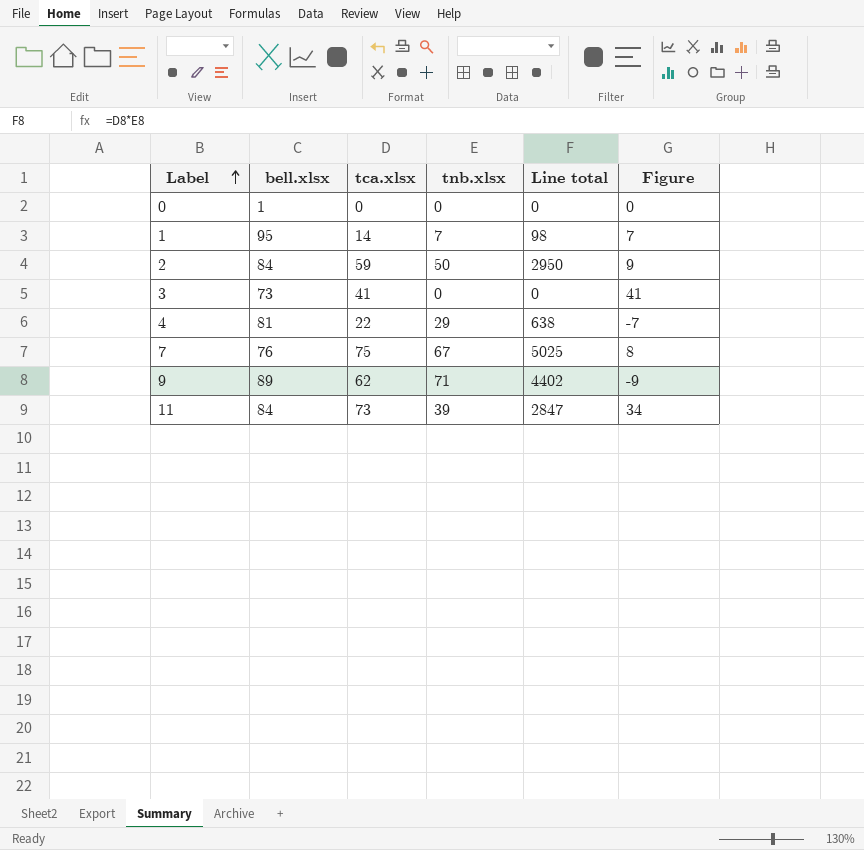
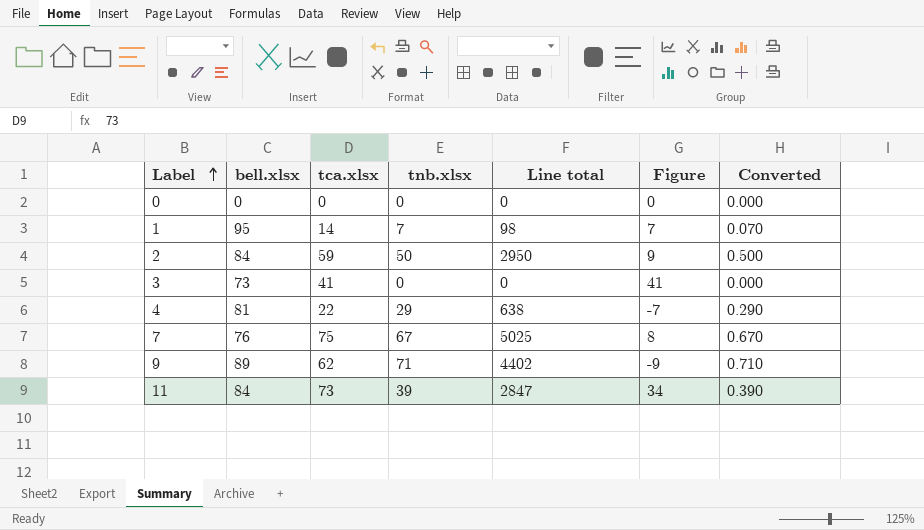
column Converted | formula: none -> [tnb.xlsx] * 0.01
0 | bell.xlsx: 1 -> 0

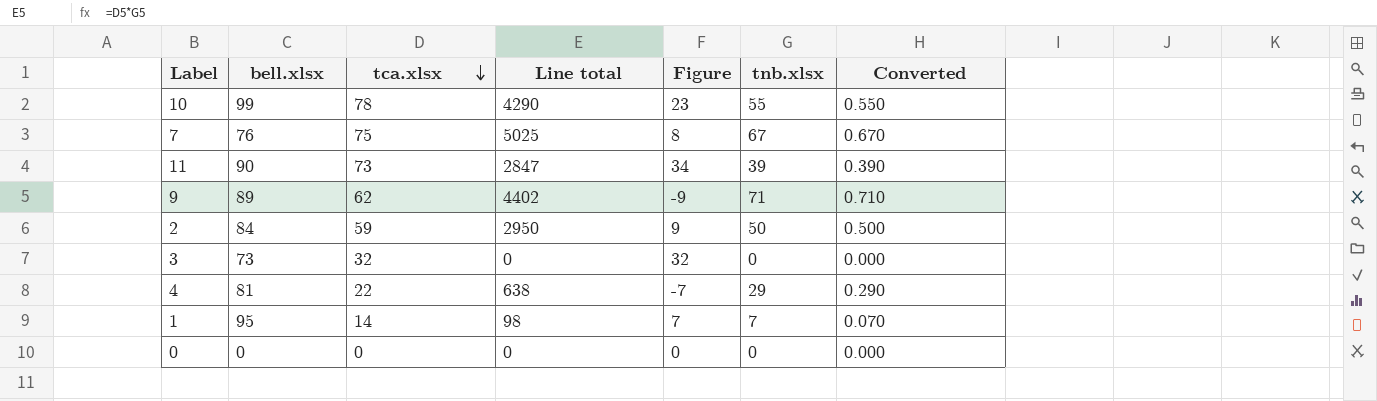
row order: Label ascending -> tca.xlsx descending
column tnb.xlsx | position: 4 -> 6
row 10: none -> 99 | 78 | 4290 | 23 | 55 | 0.550
11 | bell.xlsx: 84 -> 90
3 | tca.xlsx: 41 -> 32
3 | Figure: 41 -> 32

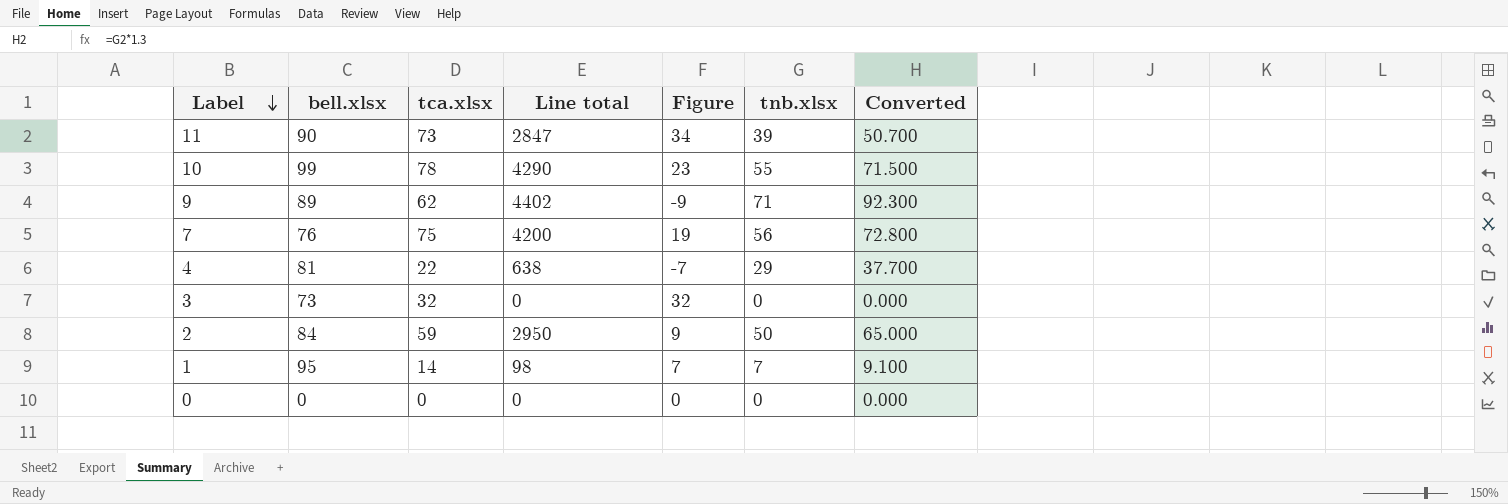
row order: tca.xlsx descending -> Label descending
column Converted | formula: [tnb.xlsx] * 0.01 -> [tnb.xlsx] * 1.3
7 | Line total: 5025 -> 4200
7 | Figure: 8 -> 19
7 | tnb.xlsx: 67 -> 56

